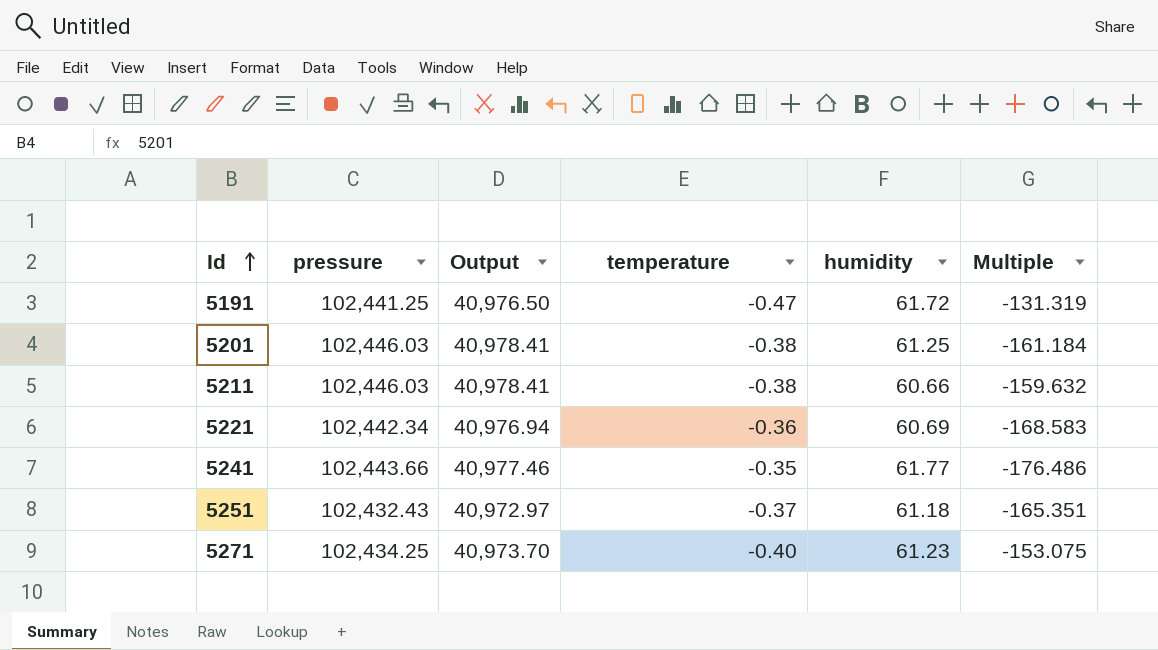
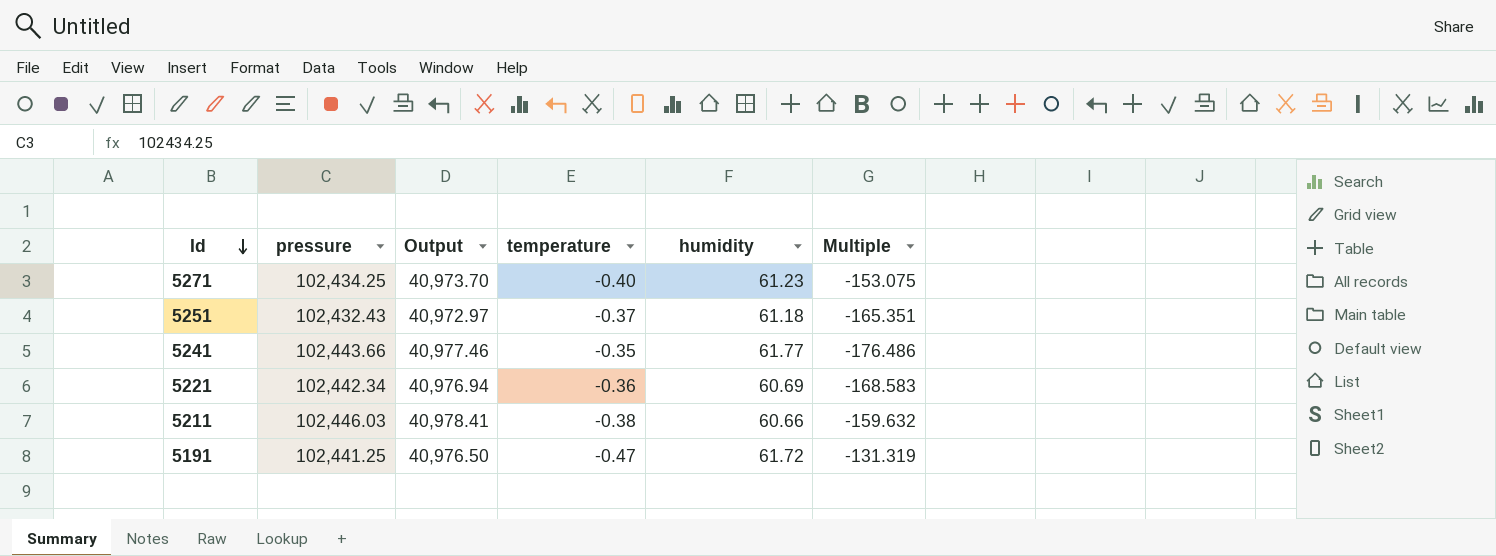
row order: Id ascending -> Id descending
row 5201: 102,446.03 | 40,978.41 | -0.38 | 61.25 | -161.184 -> none

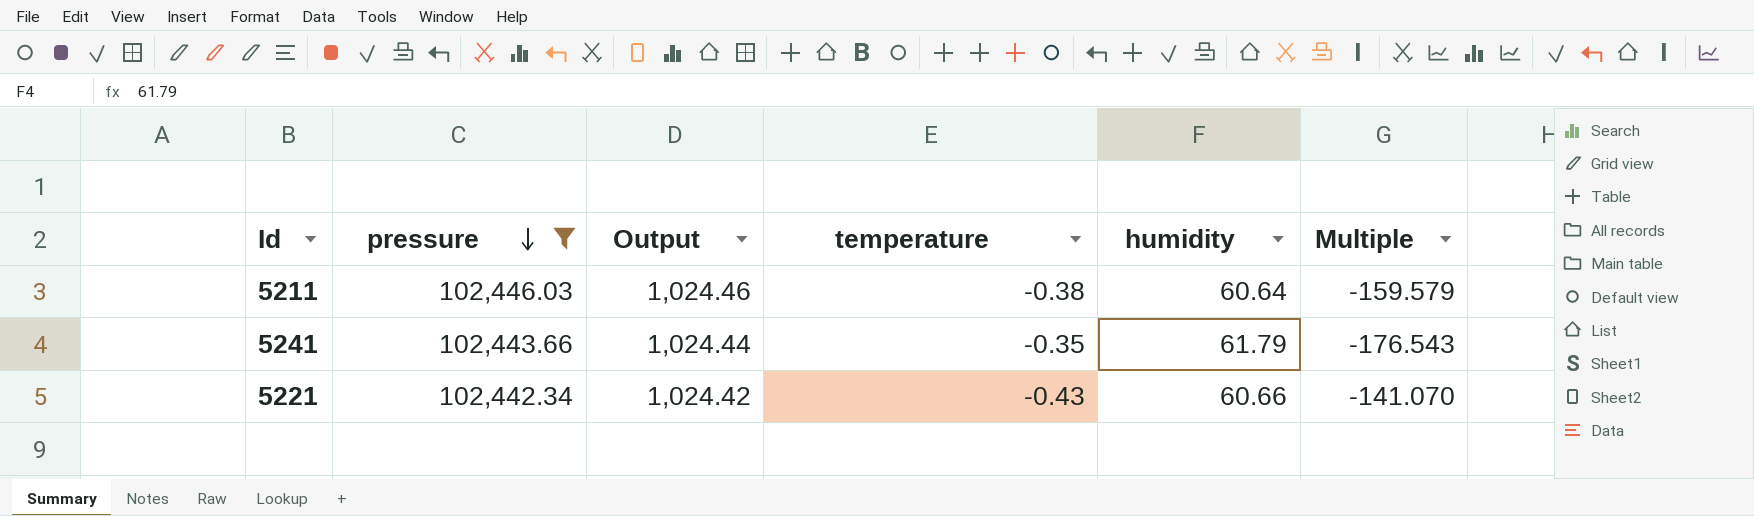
filter: none -> pressure >= 102,442.34
row order: Id descending -> pressure descending
column Output | formula: [pressure] * 0.4 -> [pressure] * 0.01
5211 | humidity: 60.66 -> 60.64
5211 | Multiple: -159.632 -> -159.579
5241 | humidity: 61.77 -> 61.79
5241 | Multiple: -176.486 -> -176.543
5221 | temperature: -0.36 -> -0.43
5221 | humidity: 60.69 -> 60.66
5221 | Multiple: -168.583 -> -141.070

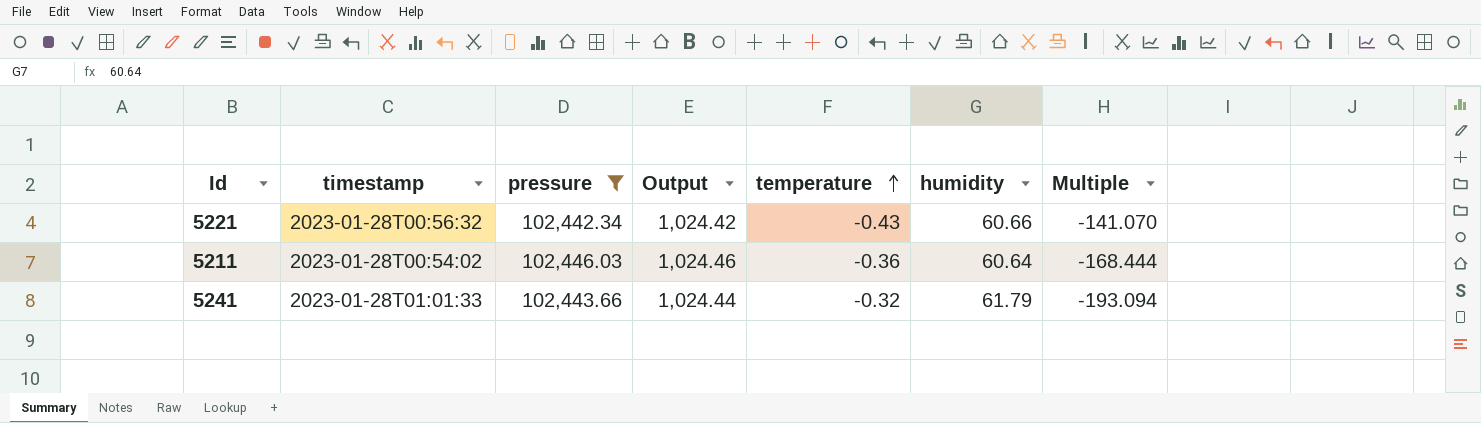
row order: pressure descending -> temperature ascending
column timestamp | position: none -> 2
5211 | temperature: -0.38 -> -0.36
5211 | Multiple: -159.579 -> -168.444
5241 | temperature: -0.35 -> -0.32
5241 | Multiple: -176.543 -> -193.094

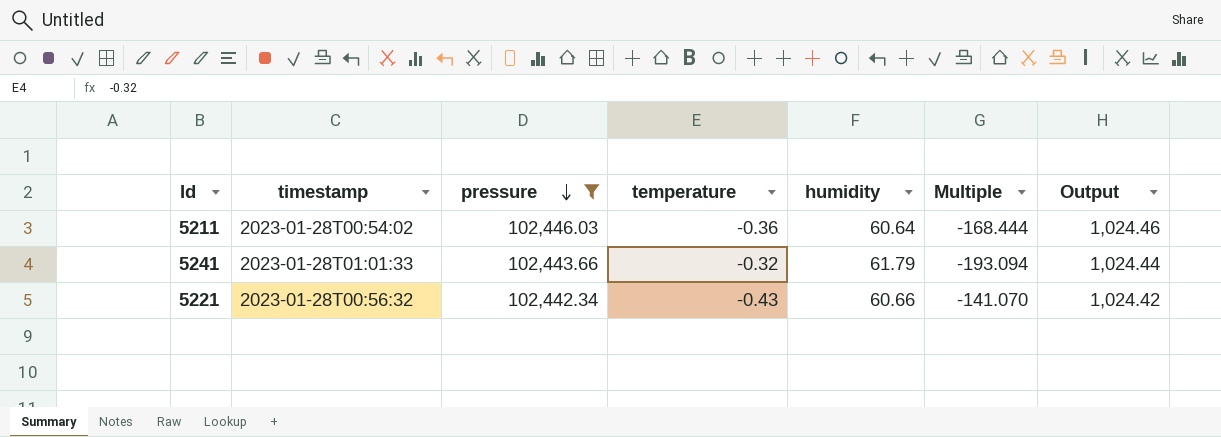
row order: temperature ascending -> pressure descending
column Output | position: 4 -> 7

